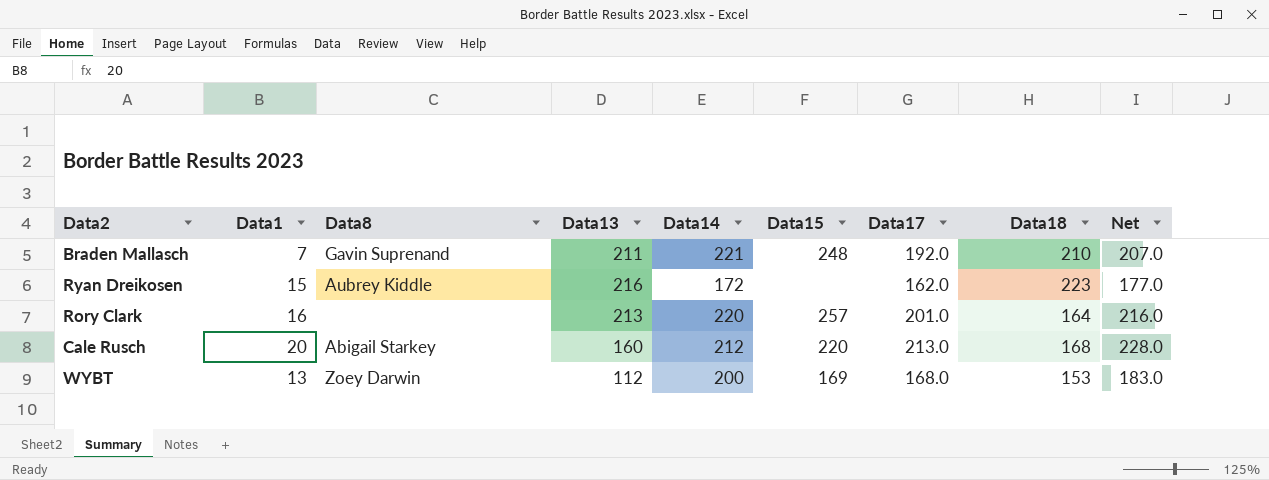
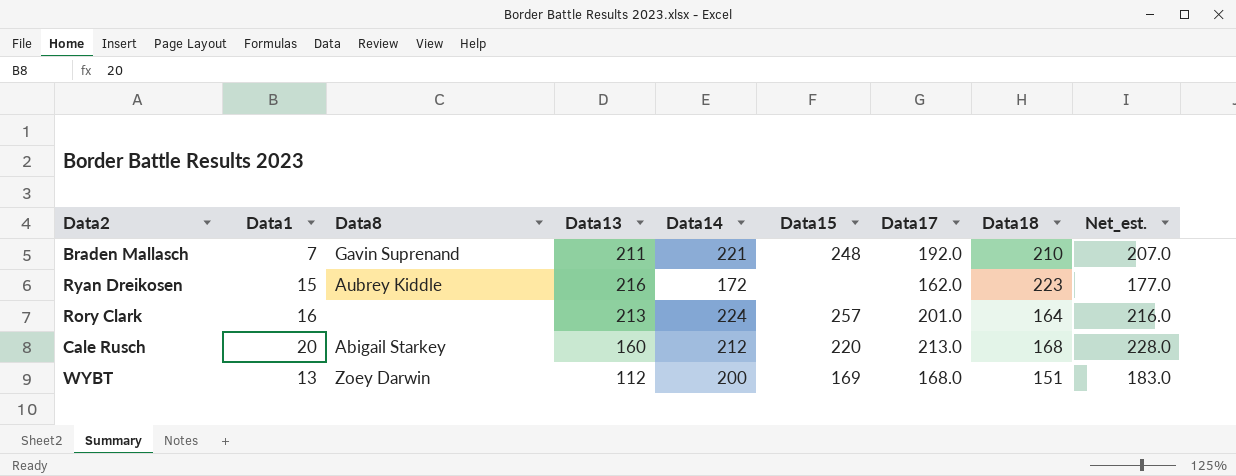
column name: Net -> Net_est.
Rory Clark | Data14: 220 -> 224
WYBT | Data18: 153 -> 151

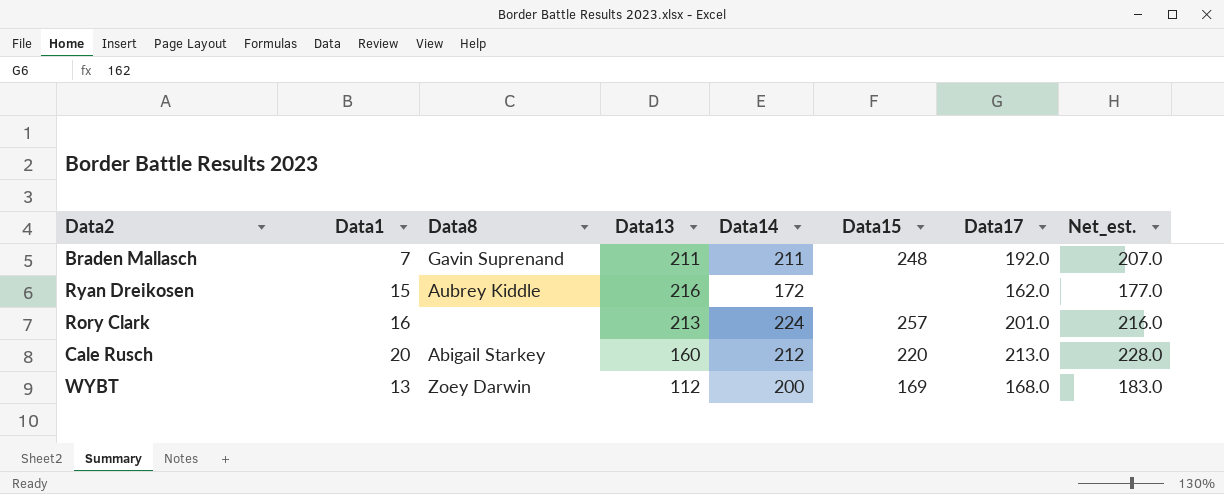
column Data18 | position: 8 -> none
Braden Mallasch | Data14: 221 -> 211

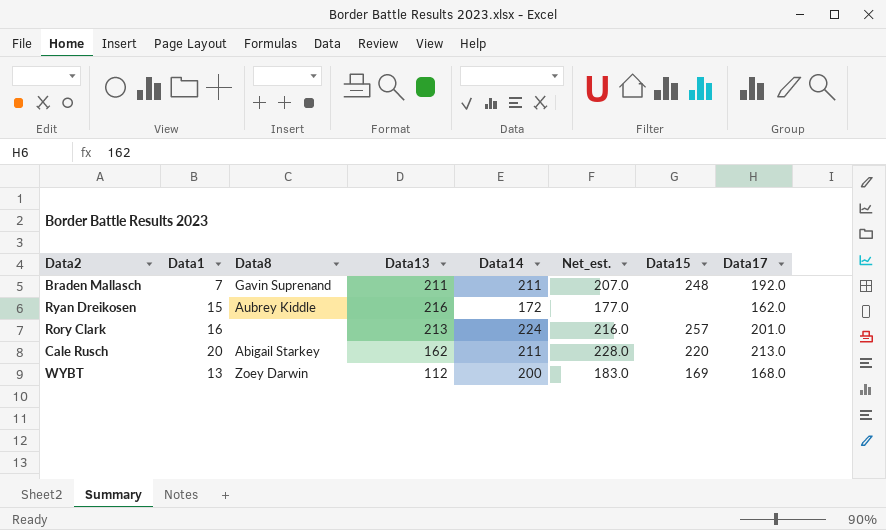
column Net_est. | position: 8 -> 6
Cale Rusch | Data13: 160 -> 162
Cale Rusch | Data14: 212 -> 211

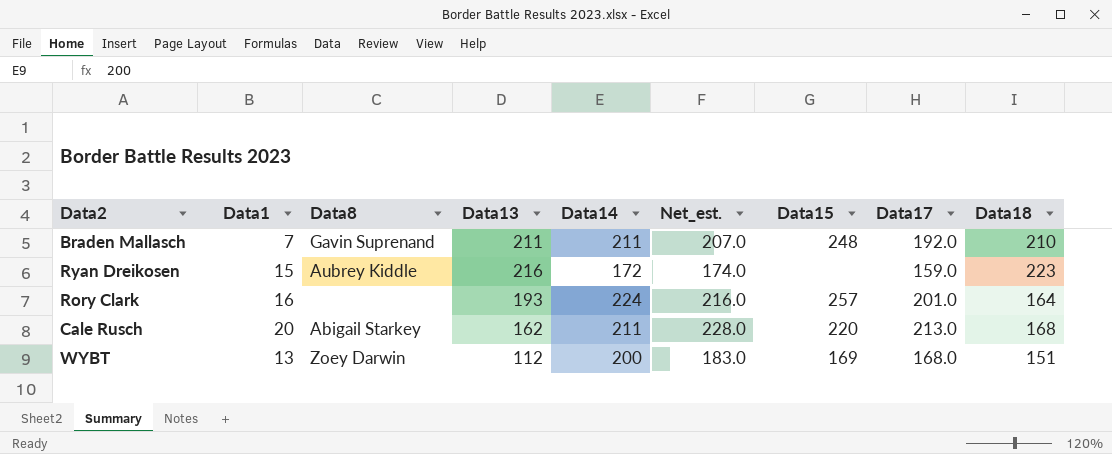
column Data18 | position: none -> 9
Ryan Dreikosen | Net_est.: 177.0 -> 174.0
Ryan Dreikosen | Data17: 162.0 -> 159.0
Rory Clark | Data13: 213 -> 193

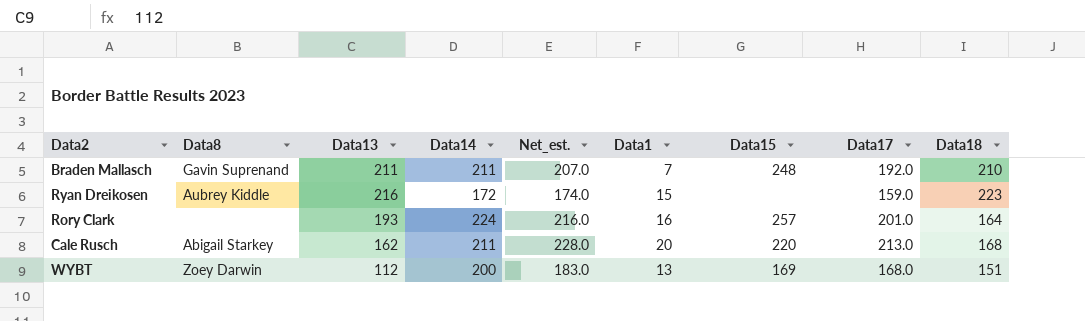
column Data1 | position: 2 -> 6

